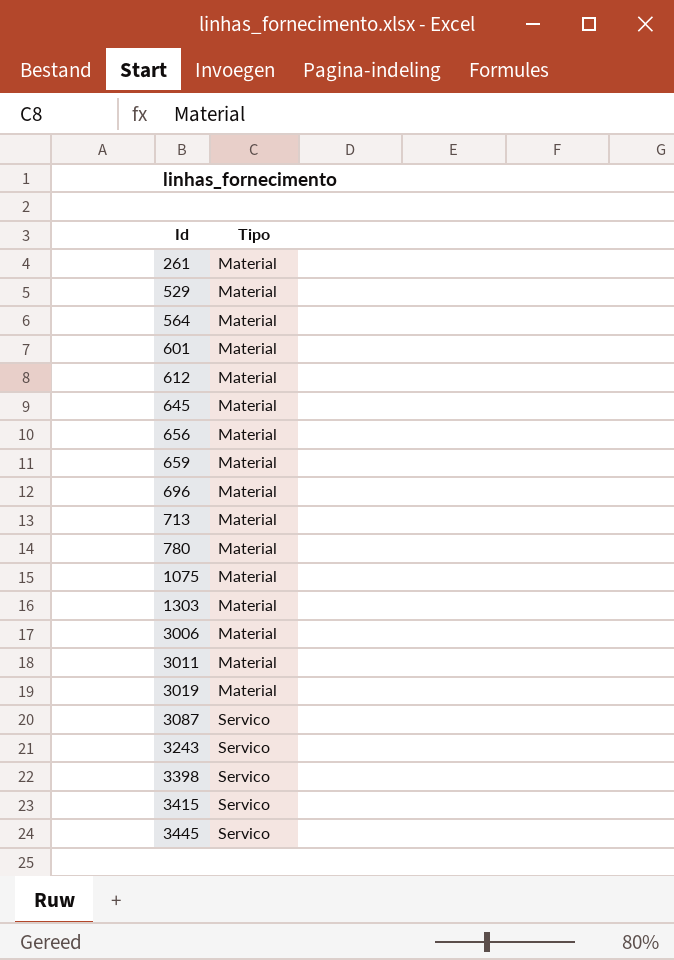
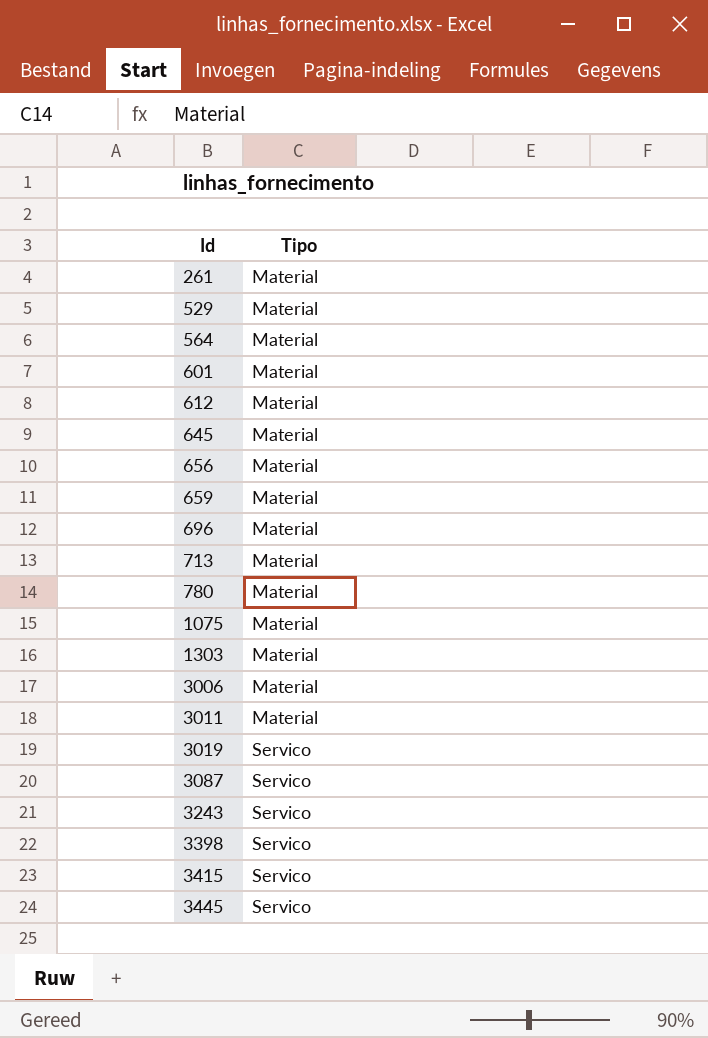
3019 | Tipo: Material -> Servico

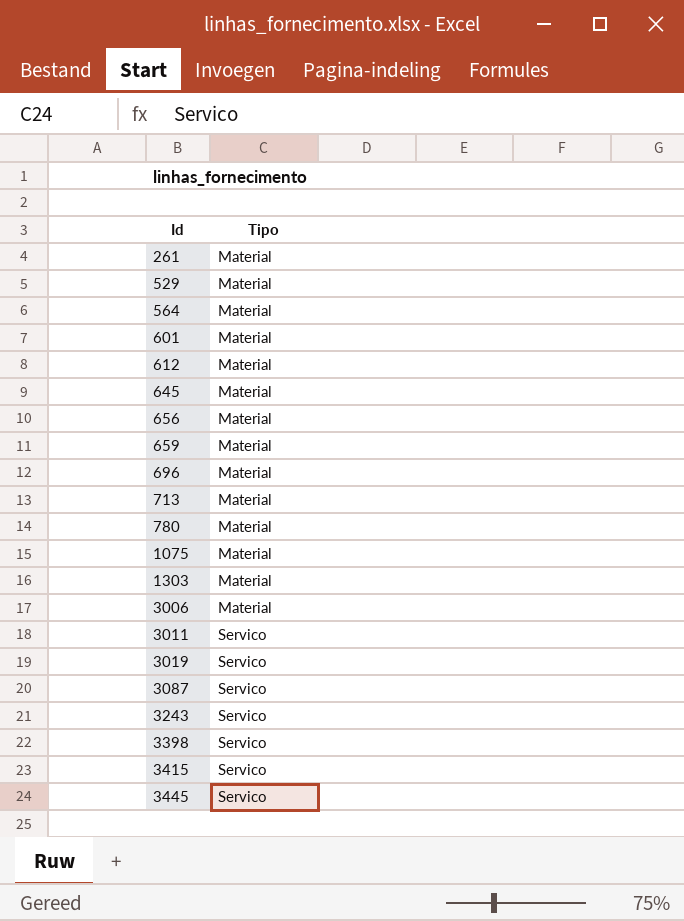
3011 | Tipo: Material -> Servico

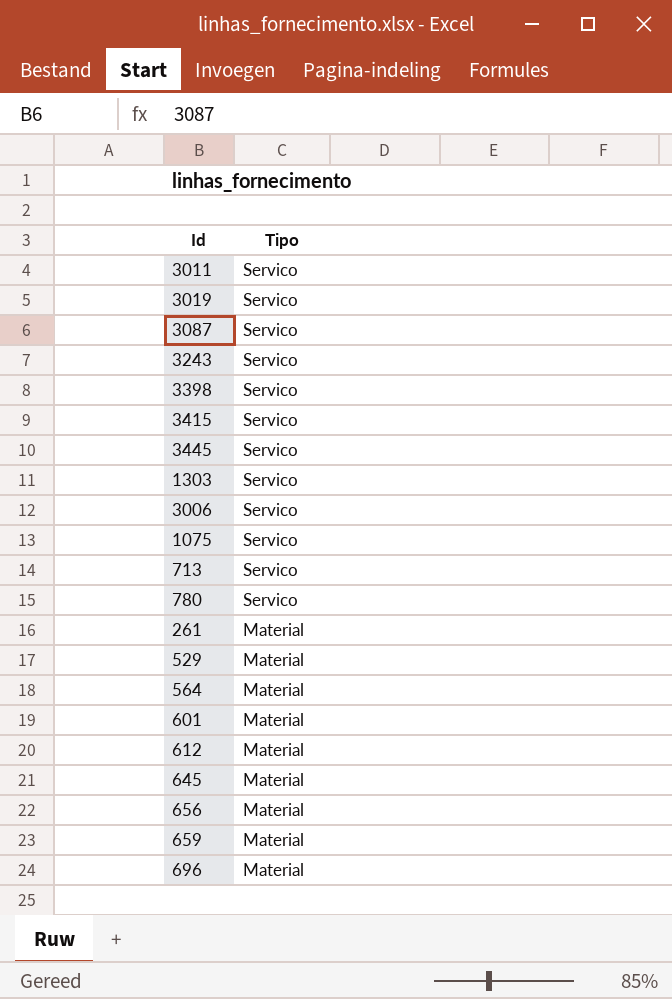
row order: Id ascending -> Tipo descending
1303 | Tipo: Material -> Servico
3006 | Tipo: Material -> Servico
1075 | Tipo: Material -> Servico
713 | Tipo: Material -> Servico
780 | Tipo: Material -> Servico

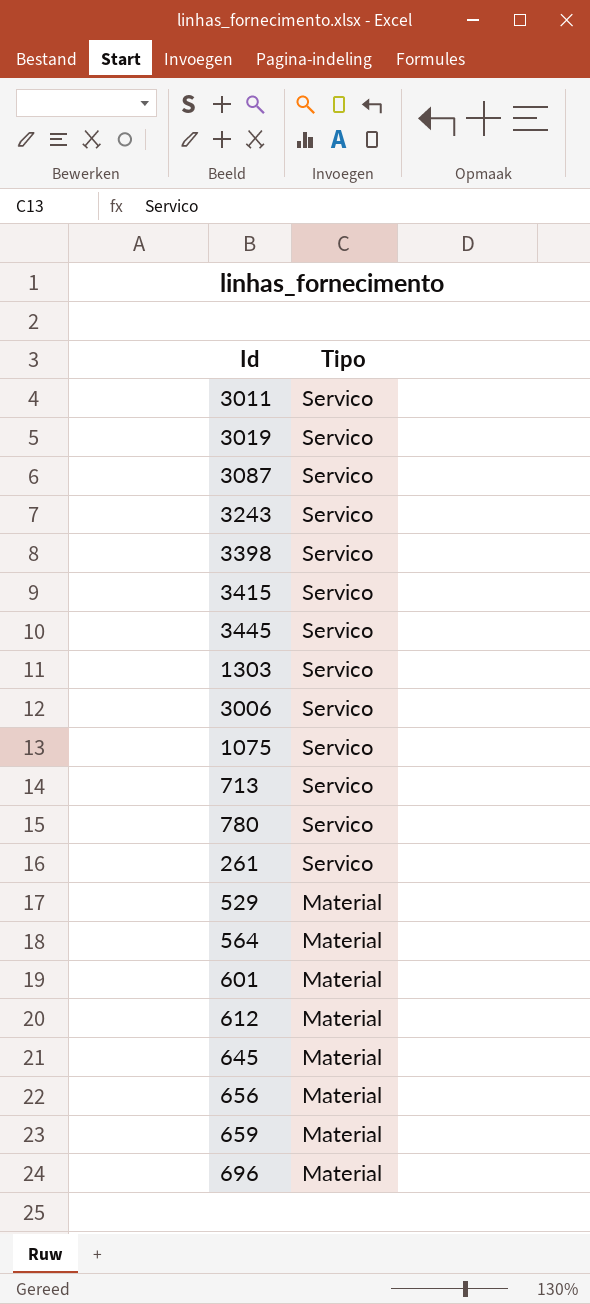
261 | Tipo: Material -> Servico

